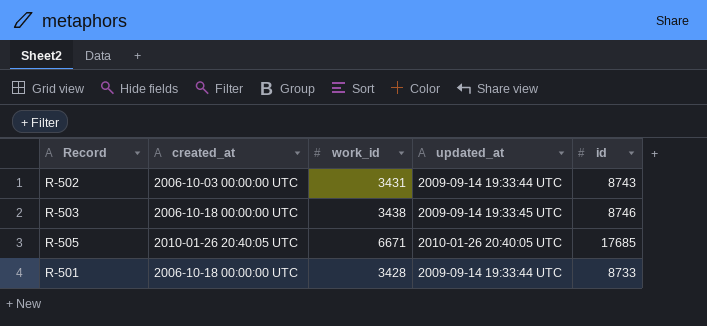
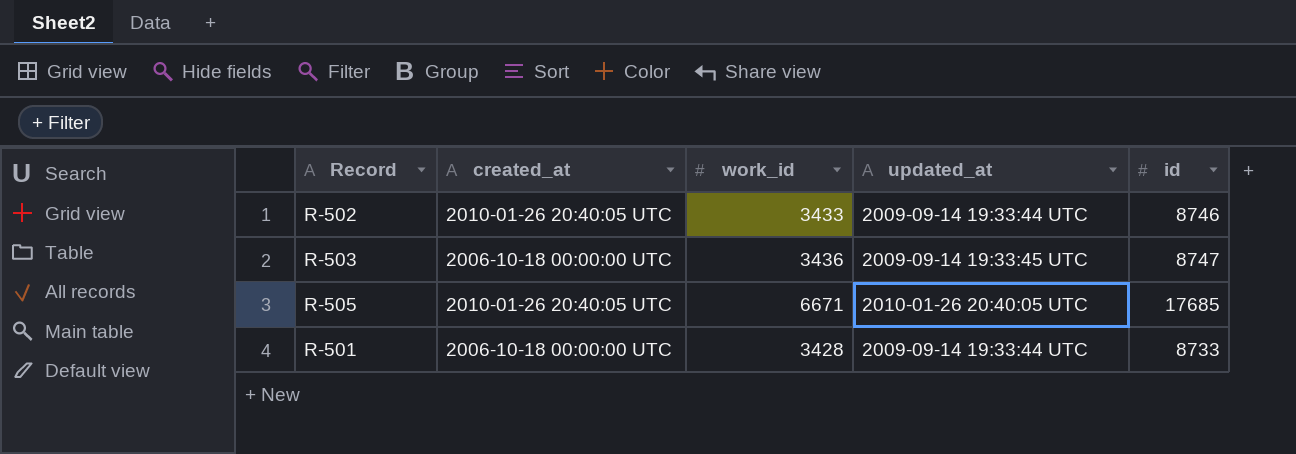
R-502 | created_at: 2006-10-03 00:00:00 UTC -> 2010-01-26 20:40:05 UTC
R-502 | work_id: 3431 -> 3433
R-502 | id: 8743 -> 8746
R-503 | work_id: 3438 -> 3436
R-503 | id: 8746 -> 8747

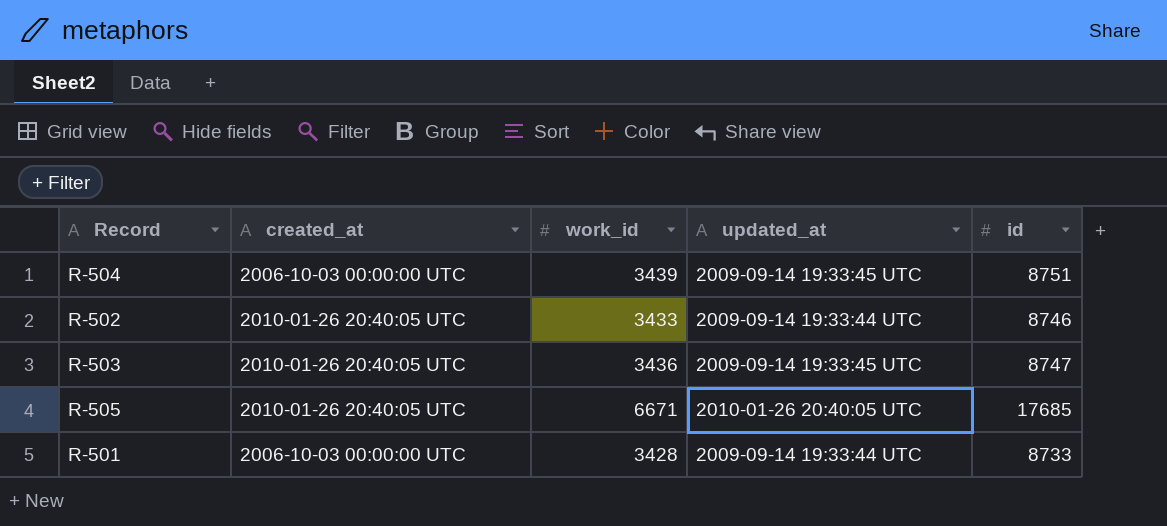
row R-504: none -> 2006-10-03 00:00:00 UTC | 3439 | 2009-09-14 19:33:45 UTC | 8751
R-503 | created_at: 2006-10-18 00:00:00 UTC -> 2010-01-26 20:40:05 UTC
R-501 | created_at: 2006-10-18 00:00:00 UTC -> 2006-10-03 00:00:00 UTC

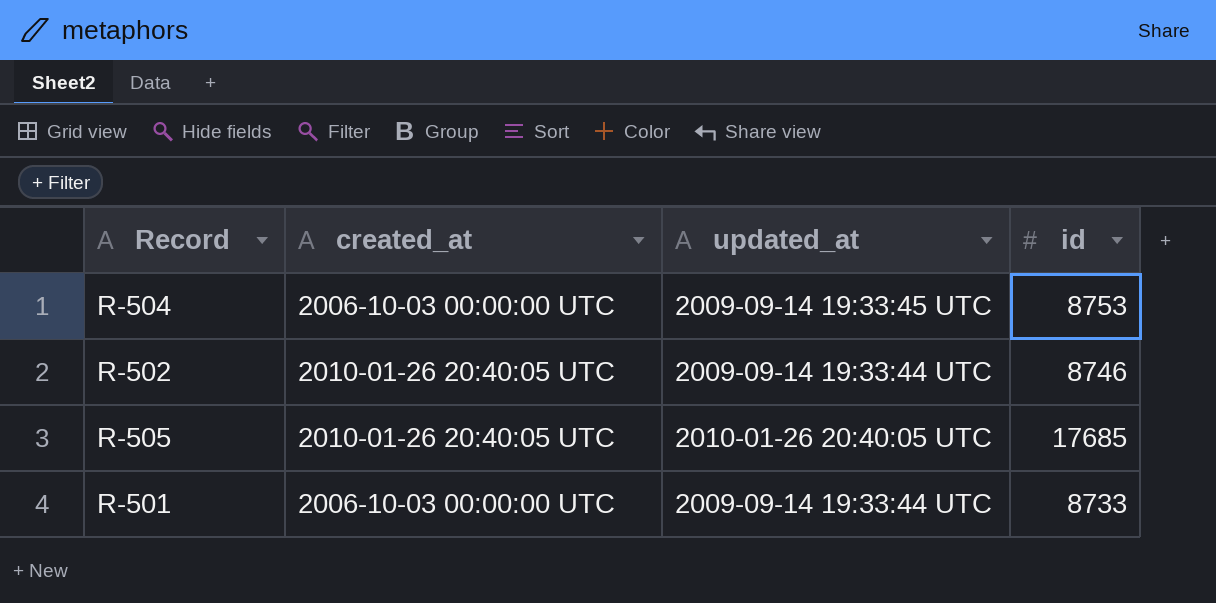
column work_id | position: 3 -> none
row R-503: 2010-01-26 20:40:05 UTC | 3436 | 2009-09-14 19:33:45 UTC | 8747 -> none
R-504 | id: 8751 -> 8753

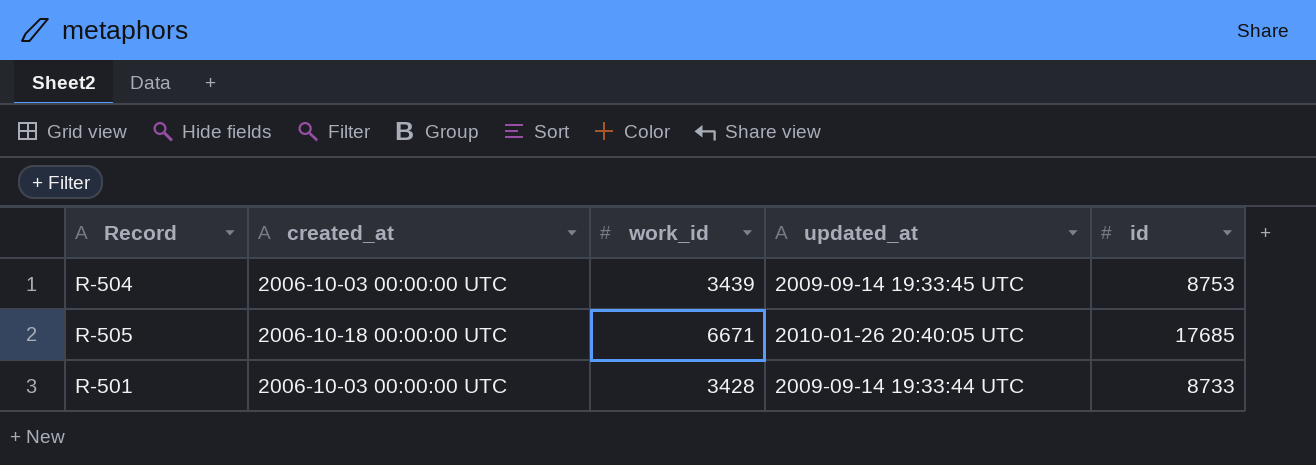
column work_id | position: none -> 3
row R-502: 2010-01-26 20:40:05 UTC | 2009-09-14 19:33:44 UTC | 8746 -> none
R-505 | created_at: 2010-01-26 20:40:05 UTC -> 2006-10-18 00:00:00 UTC

